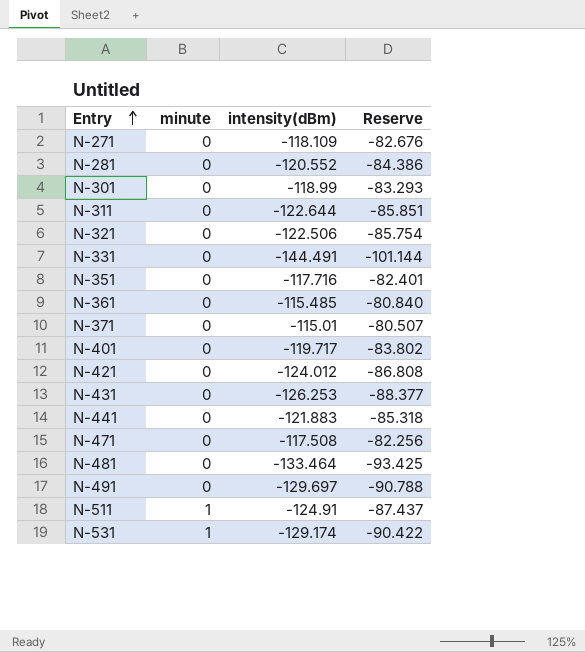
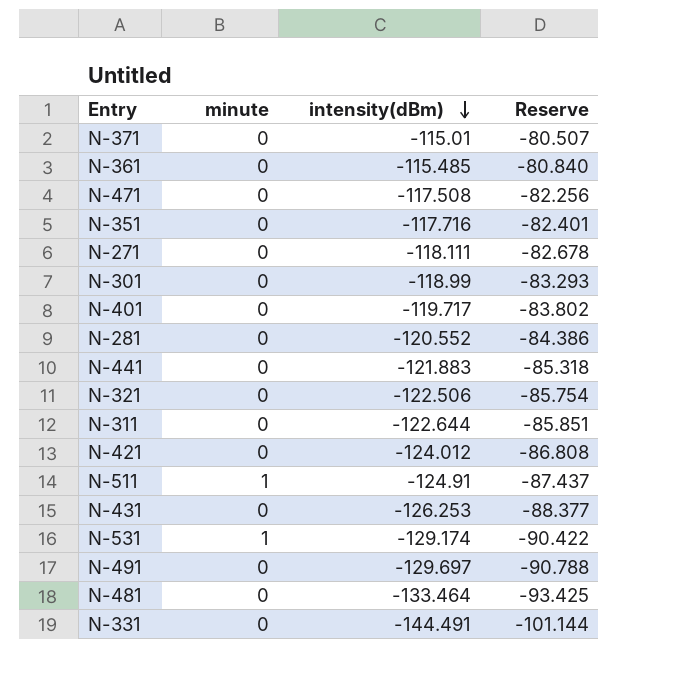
row order: Entry ascending -> intensity(dBm) descending
N-271 | intensity(dBm): -118.109 -> -118.111
N-271 | Reserve: -82.676 -> -82.678

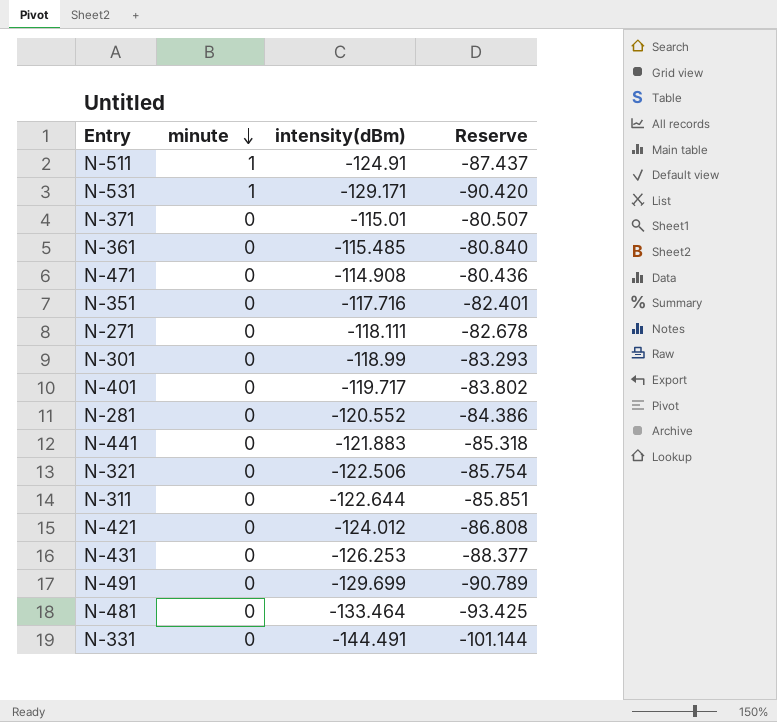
row order: intensity(dBm) descending -> minute descending
N-531 | intensity(dBm): -129.174 -> -129.171
N-531 | Reserve: -90.422 -> -90.420
N-471 | intensity(dBm): -117.508 -> -114.908
N-471 | Reserve: -82.256 -> -80.436
N-491 | intensity(dBm): -129.697 -> -129.699
N-491 | Reserve: -90.788 -> -90.789

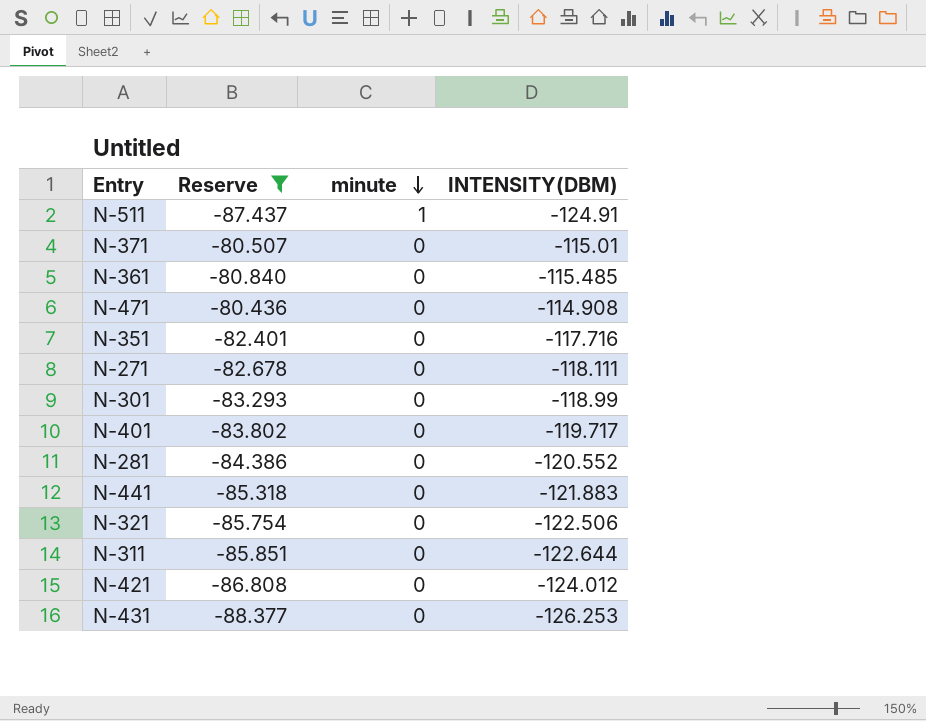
filter: none -> Reserve >= -88.377
column Reserve | position: 4 -> 2
column name: intensity(dBm) -> INTENSITY(DBM)

